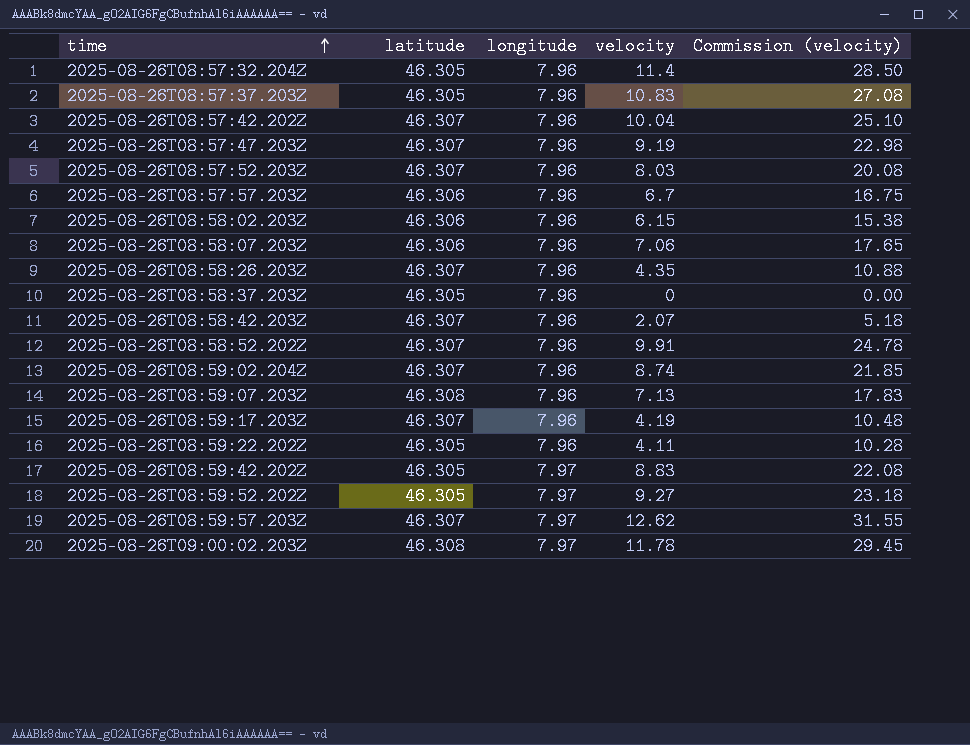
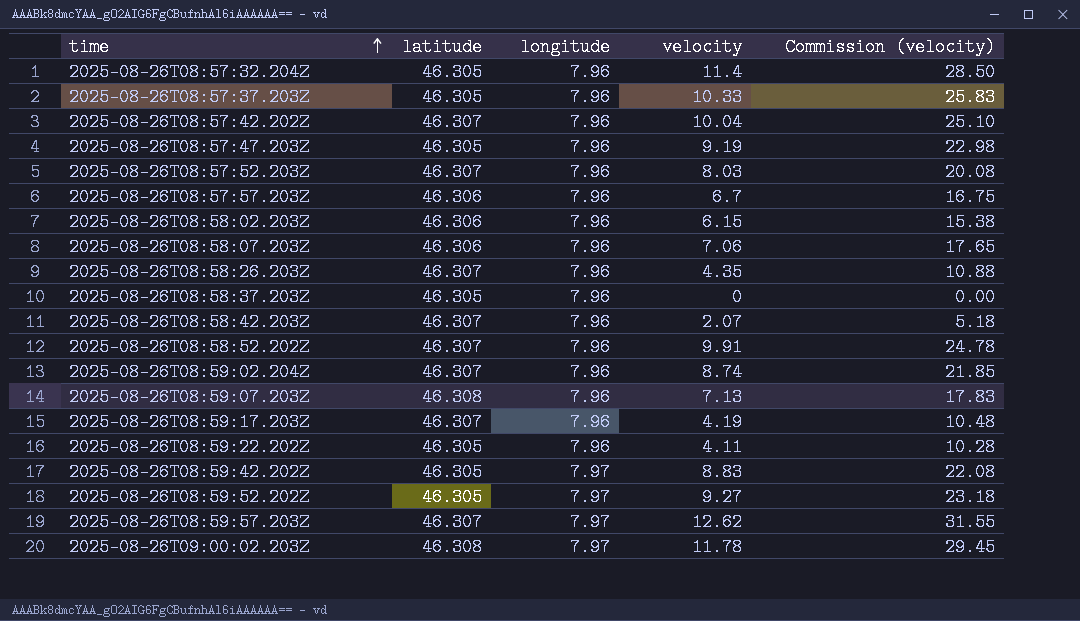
2025-08-26T08:57:37.203Z | velocity: 10.83 -> 10.33
2025-08-26T08:57:37.203Z | Commission (velocity): 27.08 -> 25.83
2025-08-26T08:57:47.203Z | latitude: 46.307 -> 46.305

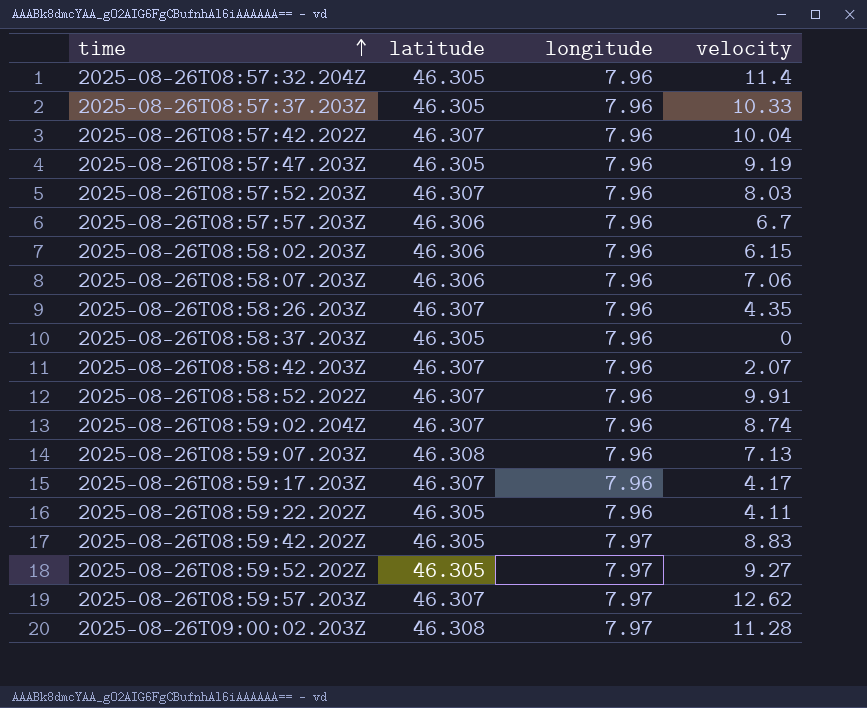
column Commission (velocity) | formula: [velocity] * 2.5 -> none
2025-08-26T08:59:17.203Z | velocity: 4.19 -> 4.17
2025-08-26T09:00:02.203Z | velocity: 11.78 -> 11.28

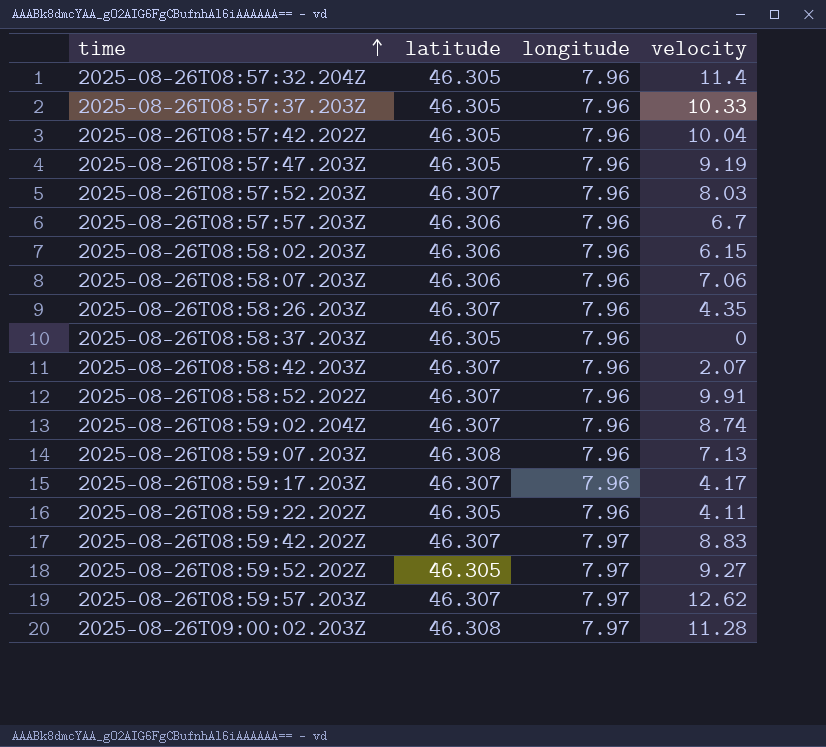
2025-08-26T08:57:42.202Z | latitude: 46.307 -> 46.305
2025-08-26T08:59:42.202Z | latitude: 46.305 -> 46.307

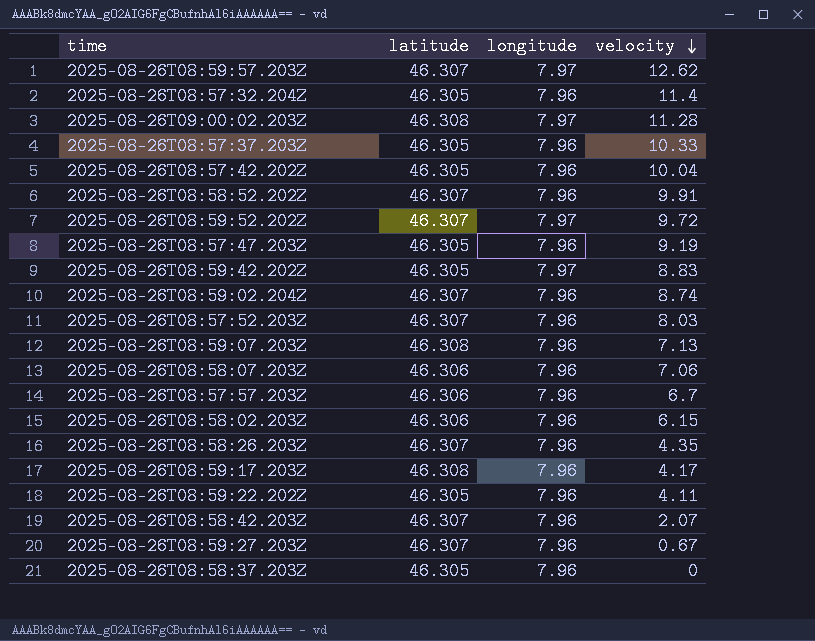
row order: time ascending -> velocity descending
2025-08-26T08:59:52.202Z | latitude: 46.305 -> 46.307
2025-08-26T08:59:52.202Z | velocity: 9.27 -> 9.72
2025-08-26T08:59:42.202Z | latitude: 46.307 -> 46.305
2025-08-26T08:59:17.203Z | latitude: 46.307 -> 46.308
row 2025-08-26T08:59:27.203Z: none -> 46.307 | 7.96 | 0.67

